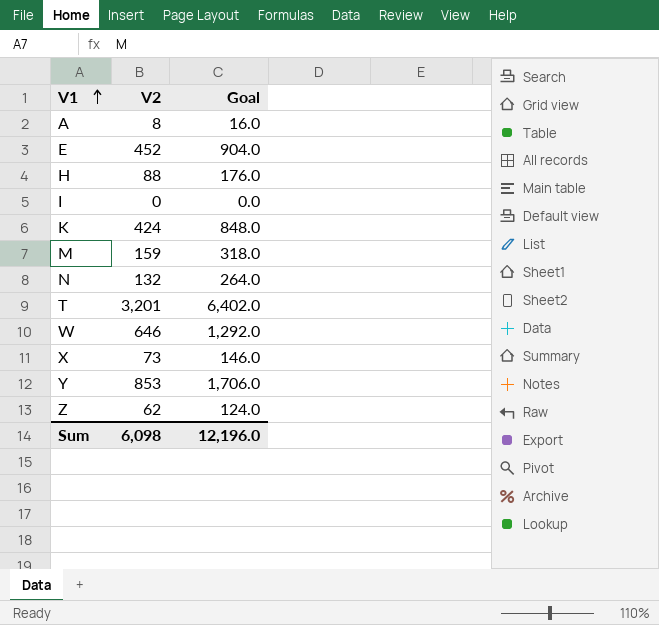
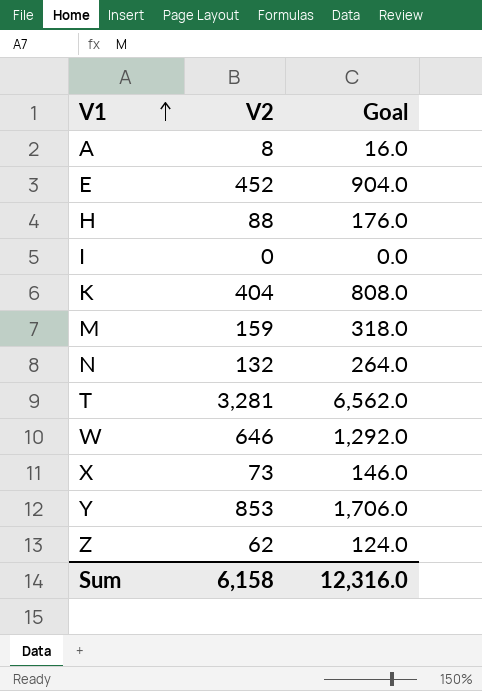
K | V2: 424 -> 404
K | Goal: 848.0 -> 808.0
T | V2: 3,201 -> 3,281
T | Goal: 6,402.0 -> 6,562.0
Sum | V2: 6,098 -> 6,158
Sum | Goal: 12,196.0 -> 12,316.0

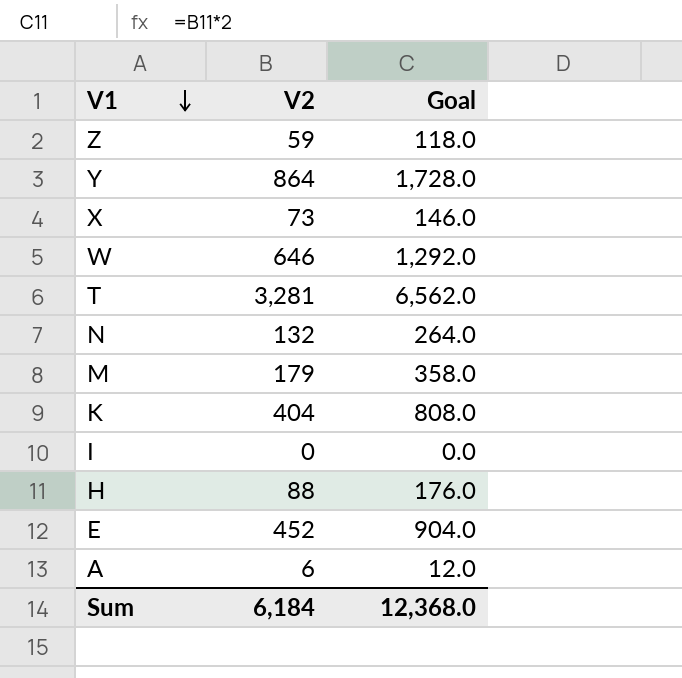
row order: V1 ascending -> V1 descending
Z | V2: 62 -> 59
Z | Goal: 124.0 -> 118.0
Y | V2: 853 -> 864
Y | Goal: 1,706.0 -> 1,728.0
M | V2: 159 -> 179
M | Goal: 318.0 -> 358.0
A | V2: 8 -> 6
A | Goal: 16.0 -> 12.0
Sum | V2: 6,158 -> 6,184
Sum | Goal: 12,316.0 -> 12,368.0

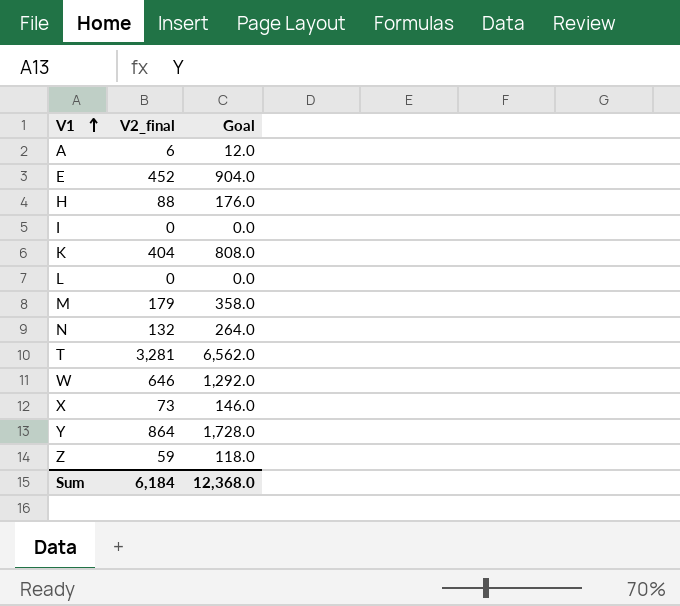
row order: V1 descending -> V1 ascending
column name: V2 -> V2_final
row L: none -> 0 | 0.0

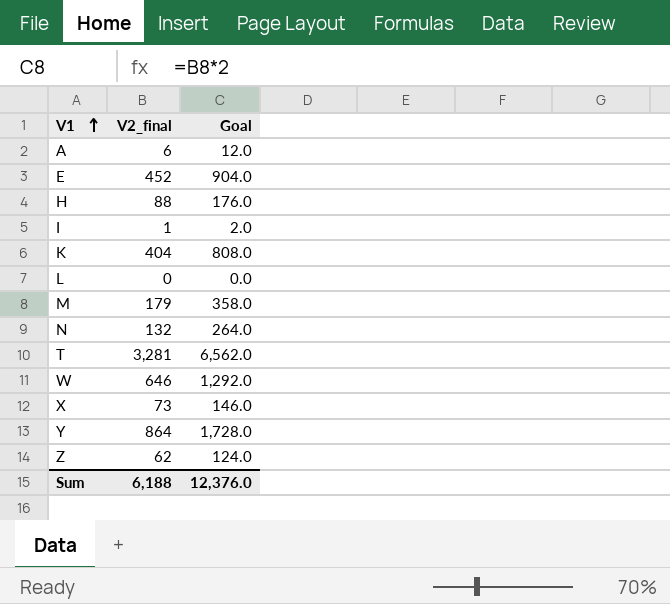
I | V2_final: 0 -> 1
I | Goal: 0.0 -> 2.0
Z | V2_final: 59 -> 62
Z | Goal: 118.0 -> 124.0
Sum | V2_final: 6,184 -> 6,188
Sum | Goal: 12,368.0 -> 12,376.0

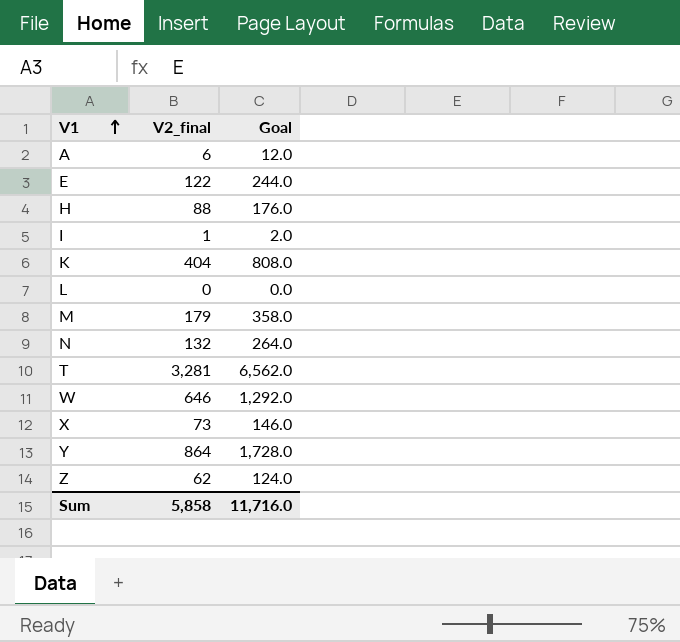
E | V2_final: 452 -> 122
E | Goal: 904.0 -> 244.0
Sum | V2_final: 6,188 -> 5,858
Sum | Goal: 12,376.0 -> 11,716.0

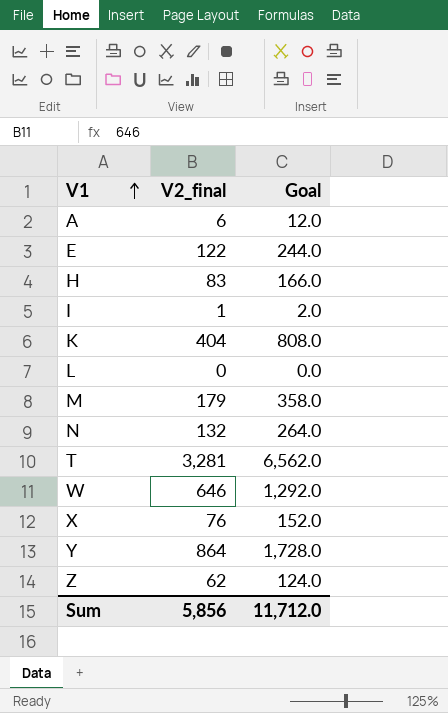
H | V2_final: 88 -> 83
H | Goal: 176.0 -> 166.0
X | V2_final: 73 -> 76
X | Goal: 146.0 -> 152.0
Sum | V2_final: 5,858 -> 5,856
Sum | Goal: 11,716.0 -> 11,712.0

